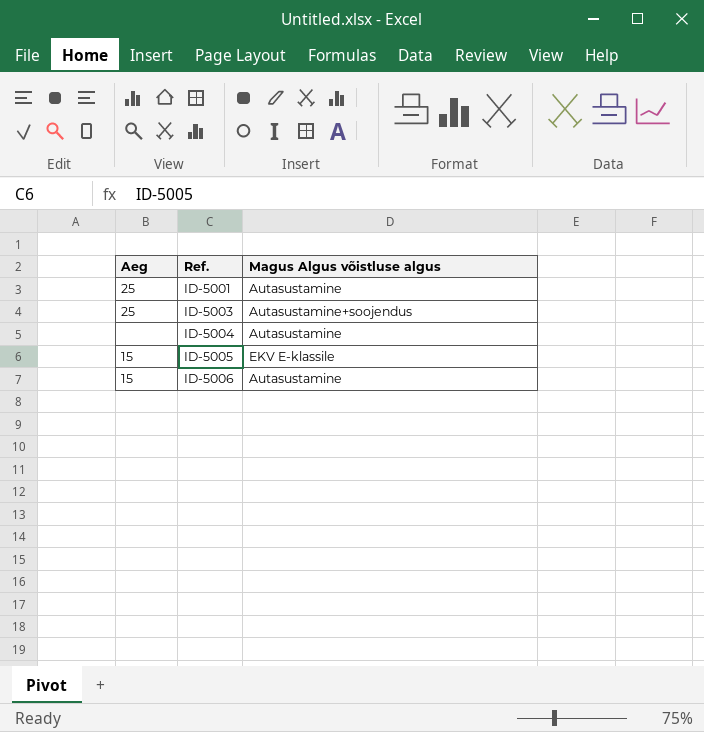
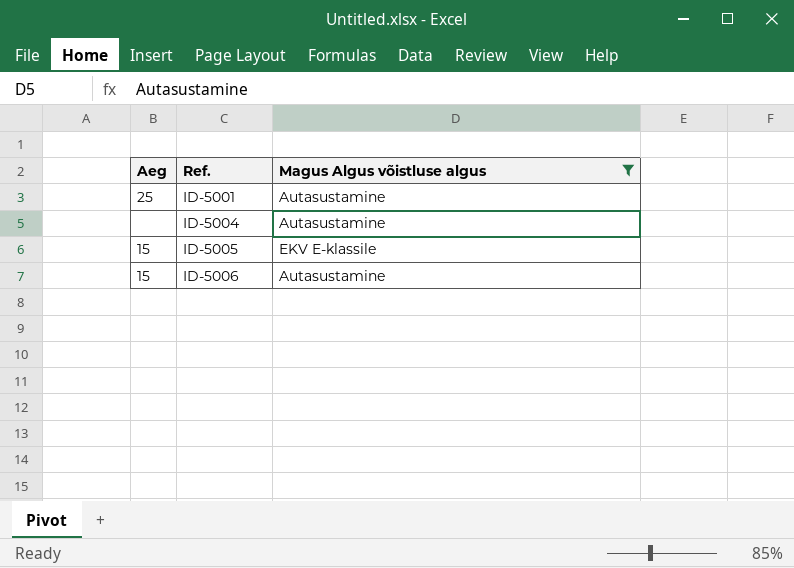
filter: none -> Magus Algus võistluse algus != Autasustamine+soojendus

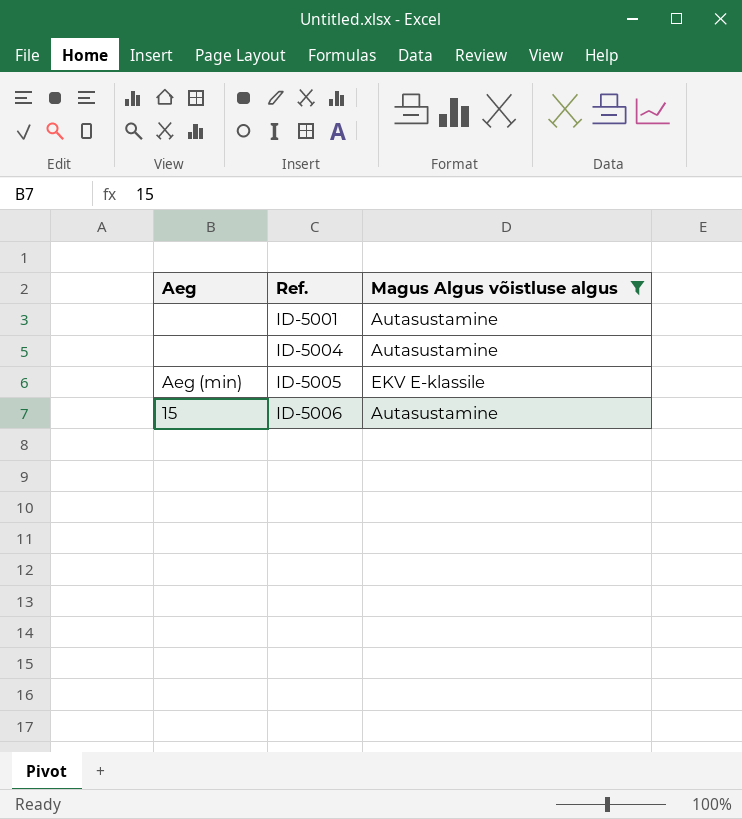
ID-5001 | Aeg: 25 -> none
ID-5005 | Aeg: 15 -> Aeg (min)

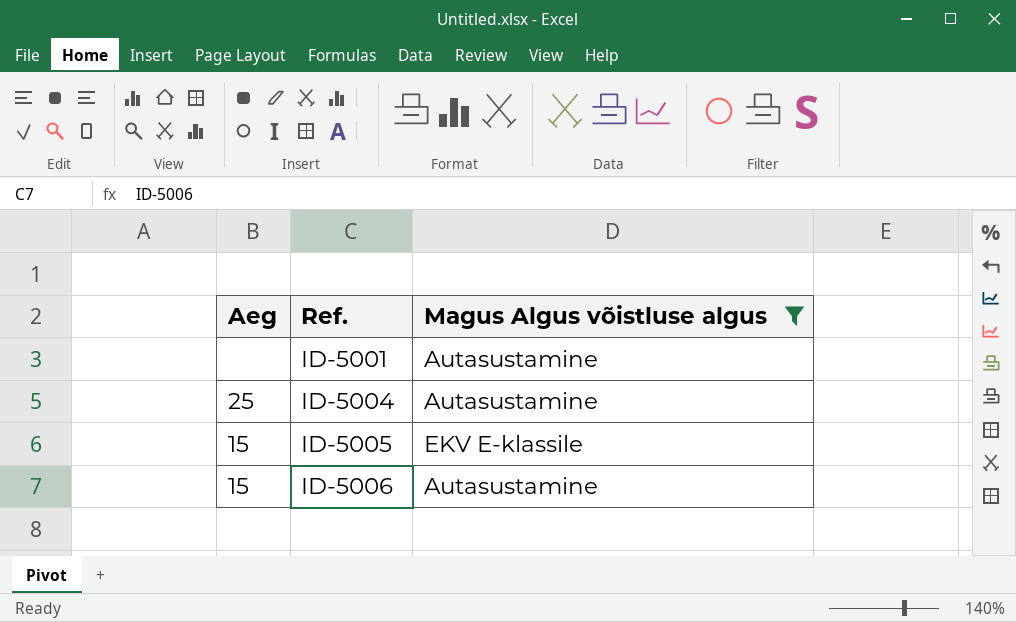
ID-5004 | Aeg: none -> 25
ID-5005 | Aeg: Aeg (min) -> 15

